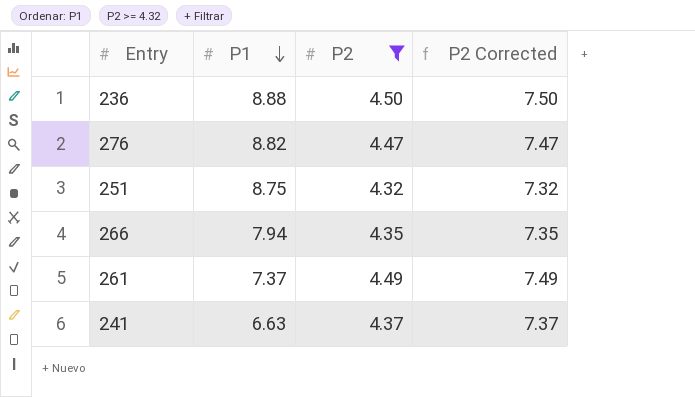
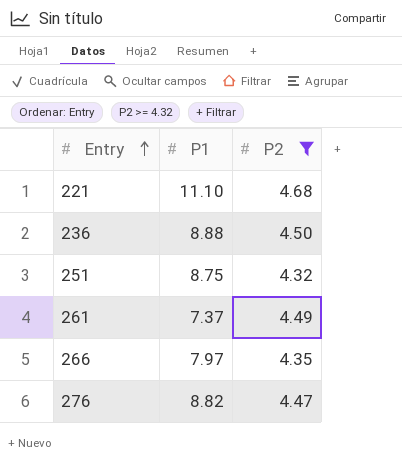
row order: P1 descending -> Entry ascending
column P2 Corrected | formula: [P2] + 3 -> none
row 241: 6.63 | 4.37 | 7.37 -> none
row 221: none -> 11.10 | 4.68
266 | P1: 7.94 -> 7.97

